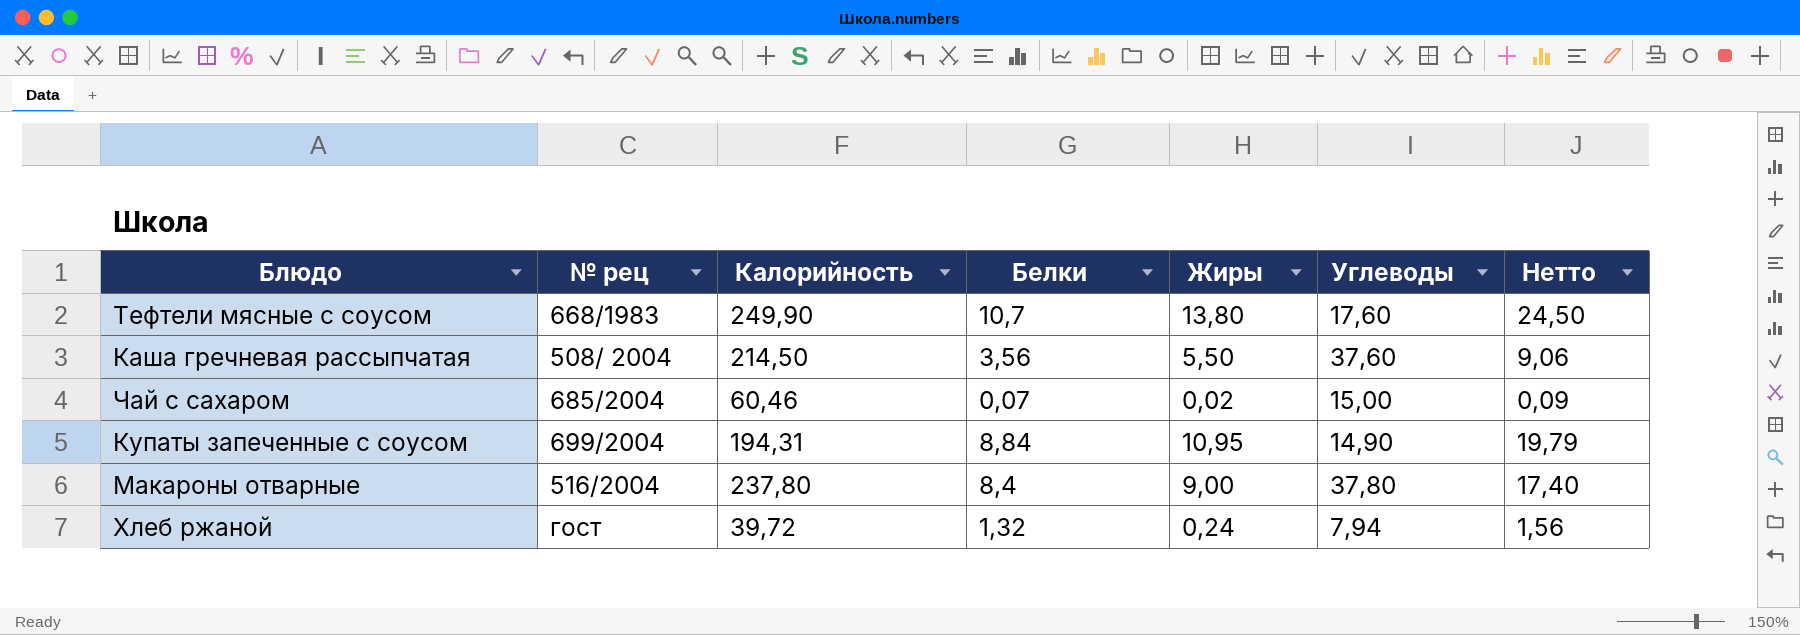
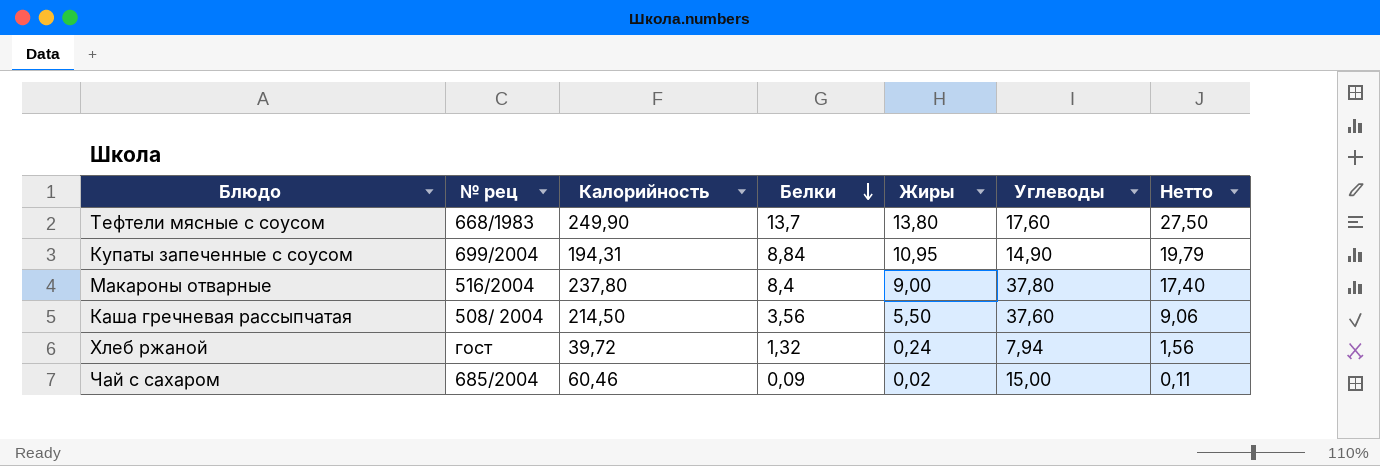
row order: none -> Белки descending
Тефтели мясные с соусом | Белки: 10,7 -> 13,7
Тефтели мясные с соусом | Нетто: 24,50 -> 27,50
Чай с сахаром | Белки: 0,07 -> 0,09
Чай с сахаром | Нетто: 0,09 -> 0,11

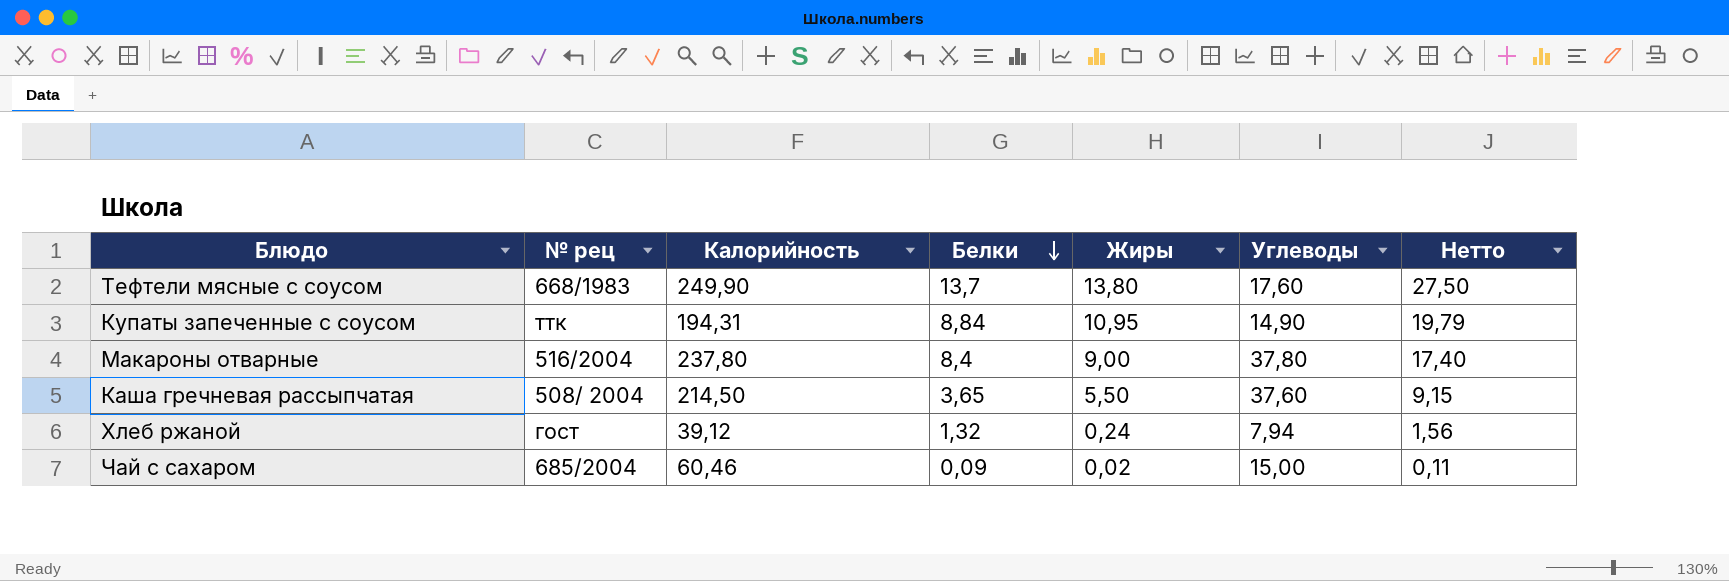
Купаты запеченные с соусом | № рец: 699/2004 -> ттк
Каша гречневая рассыпчатая | Белки: 3,56 -> 3,65
Каша гречневая рассыпчатая | Нетто: 9,06 -> 9,15
Хлеб ржаной | Калорийность: 39,72 -> 39,12

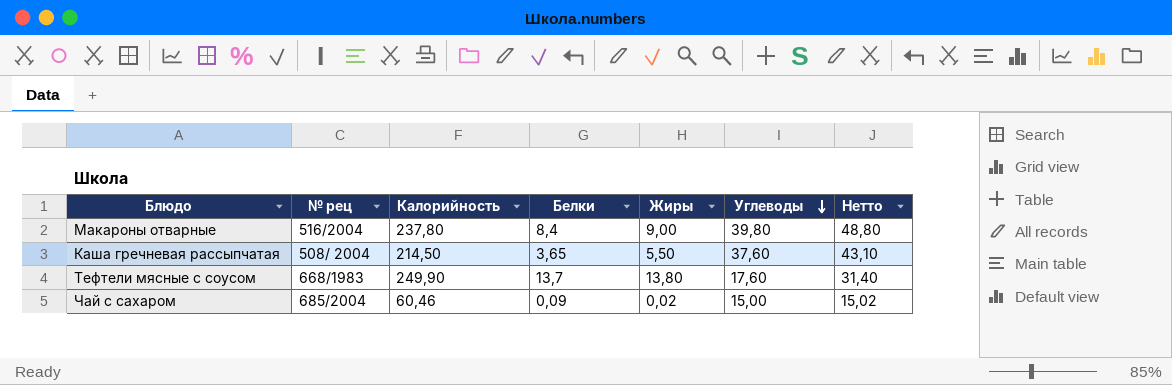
row order: Белки descending -> Углеводы descending
column Нетто | formula: [Белки] + [Жиры] -> [Жиры] + [Углеводы]
row Купаты запеченные с соусом: ттк | 194,31 | 8,84 | 10,95 | 14,90 | 19,79 -> none
row Хлеб ржаной: гост | 39,12 | 1,32 | 0,24 | 7,94 | 1,56 -> none
Макароны отварные | Углеводы: 37,80 -> 39,80

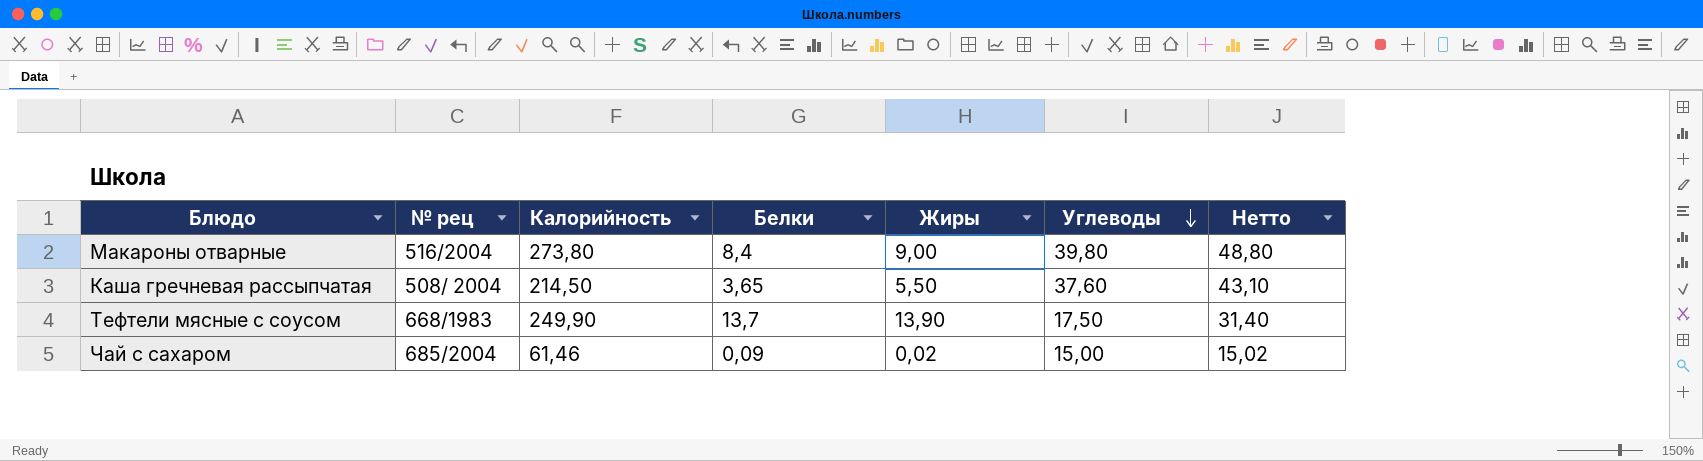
Макароны отварные | Калорийность: 237,80 -> 273,80
Тефтели мясные с соусом | Жиры: 13,80 -> 13,90
Тефтели мясные с соусом | Углеводы: 17,60 -> 17,50
Чай с сахаром | Калорийность: 60,46 -> 61,46

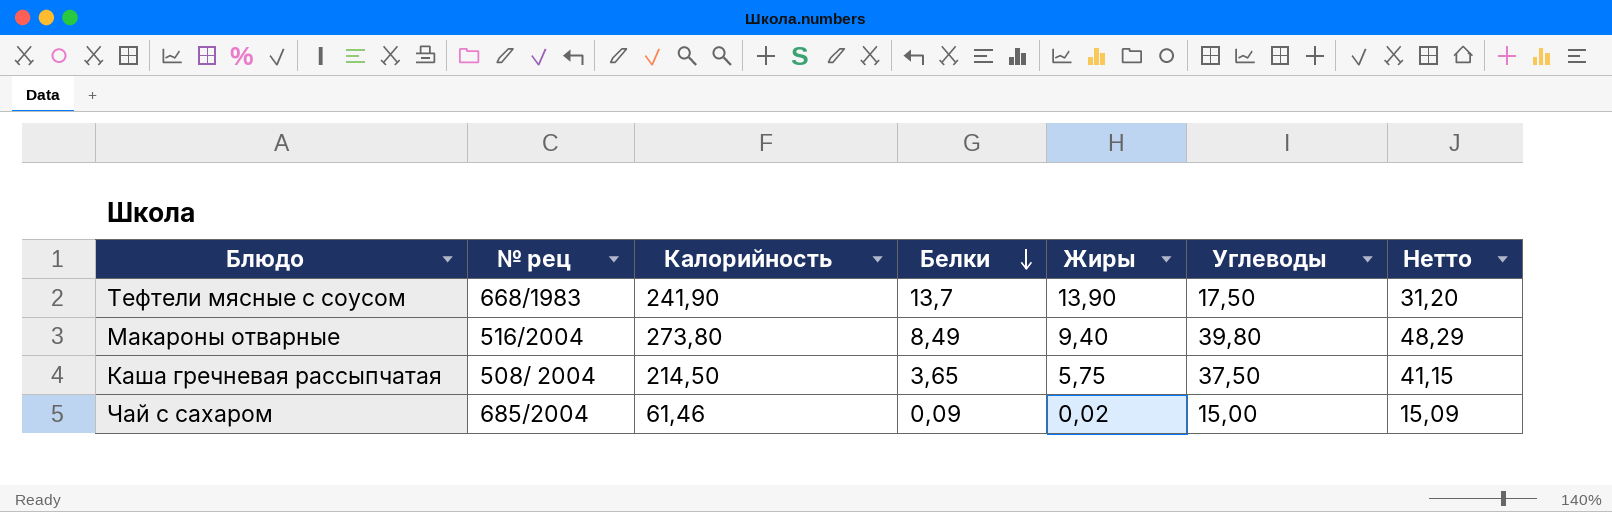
row order: Углеводы descending -> Белки descending
column Нетто | formula: [Жиры] + [Углеводы] -> [Белки] + [Углеводы]
Тефтели мясные с соусом | Калорийность: 249,90 -> 241,90
Макароны отварные | Белки: 8,4 -> 8,49
Макароны отварные | Жиры: 9,00 -> 9,40
Каша гречневая рассыпчатая | Жиры: 5,50 -> 5,75
Каша гречневая рассыпчатая | Углеводы: 37,60 -> 37,50

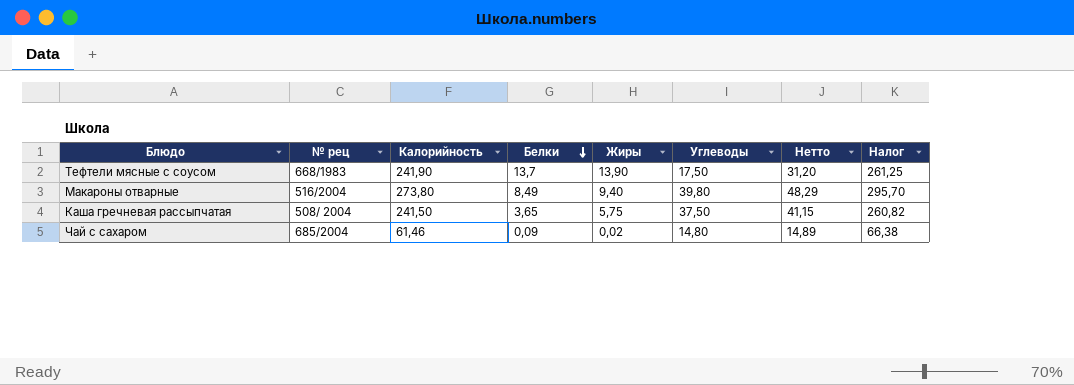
column Налог | formula: none -> [Калорийность] * 1,08
Каша гречневая рассыпчатая | Калорийность: 214,50 -> 241,50
Чай с сахаром | Углеводы: 15,00 -> 14,80
Чай с сахаром | Нетто: 15,09 -> 14,89

